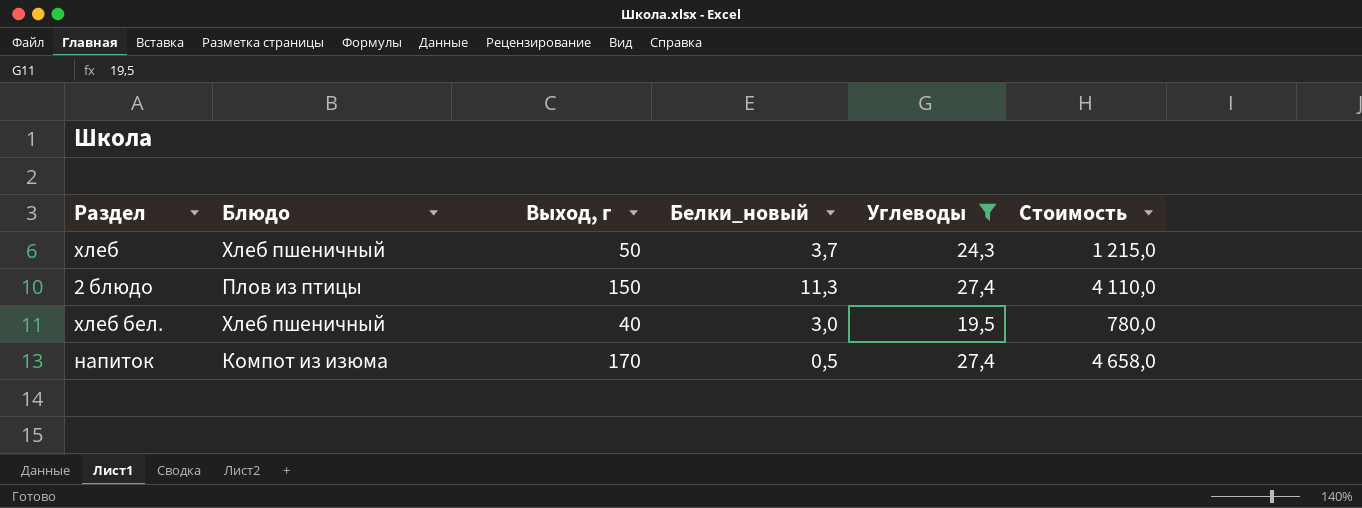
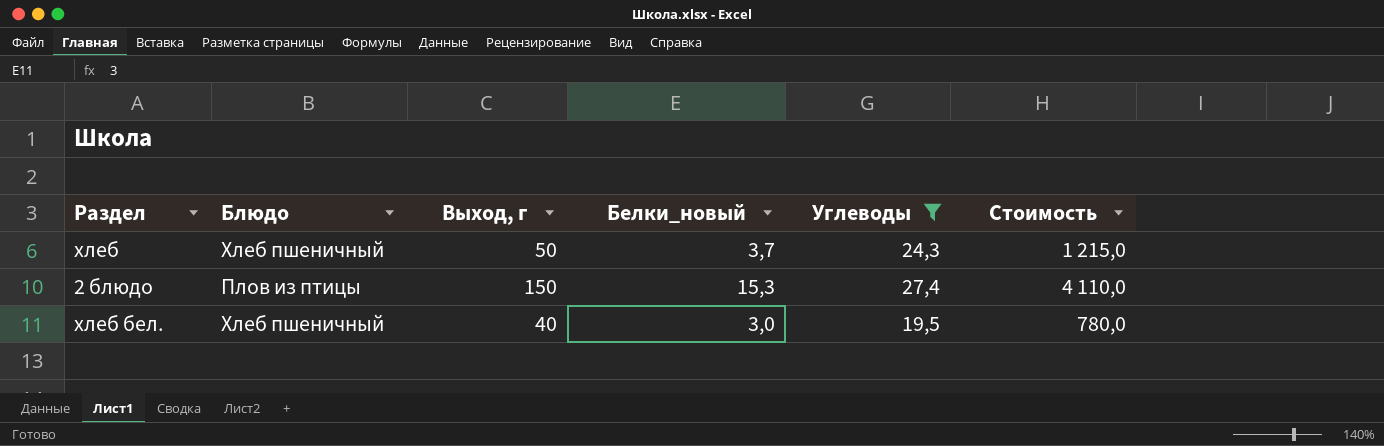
row напиток: Компот из изюма | 170 | 0,5 | 27,4 | 4 658,0 -> none
2 блюдо | Белки_новый: 11,3 -> 15,3

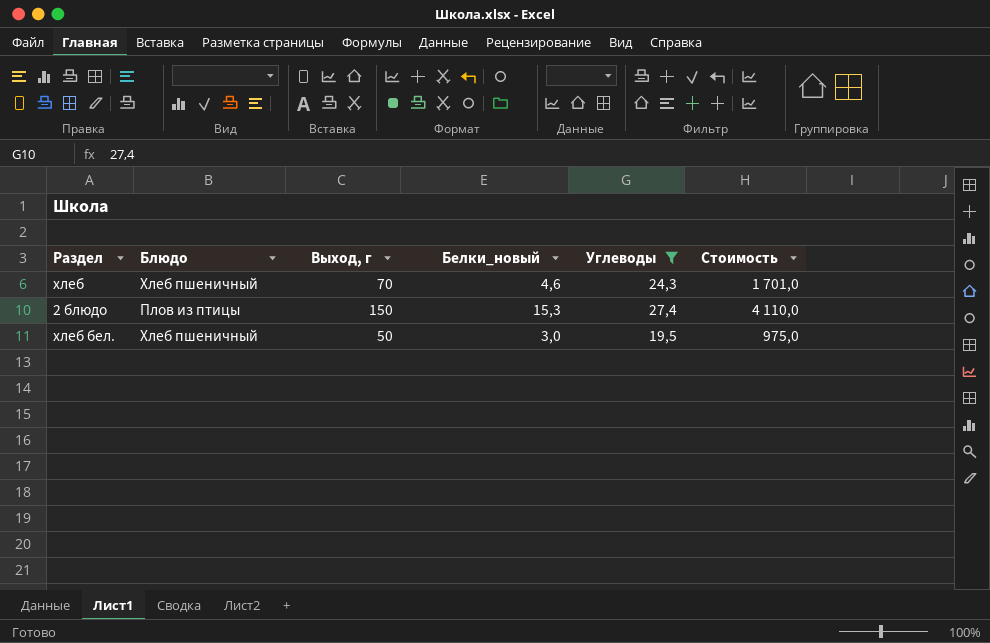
хлеб | Выход, г: 50 -> 70
хлеб | Белки_новый: 3,7 -> 4,6
хлеб | Стоимость: 1 215,0 -> 1 701,0
хлеб бел. | Выход, г: 40 -> 50
хлеб бел. | Стоимость: 780,0 -> 975,0

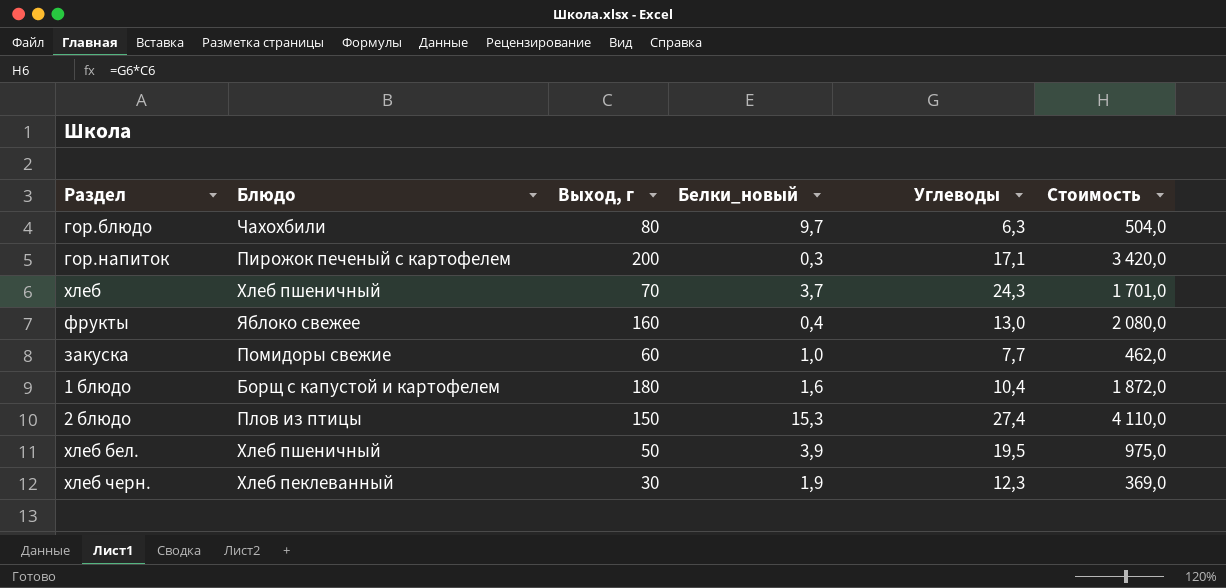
filter: Углеводы >= 19,5 -> none
хлеб | Белки_новый: 4,6 -> 3,7
хлеб бел. | Белки_новый: 3,0 -> 3,9

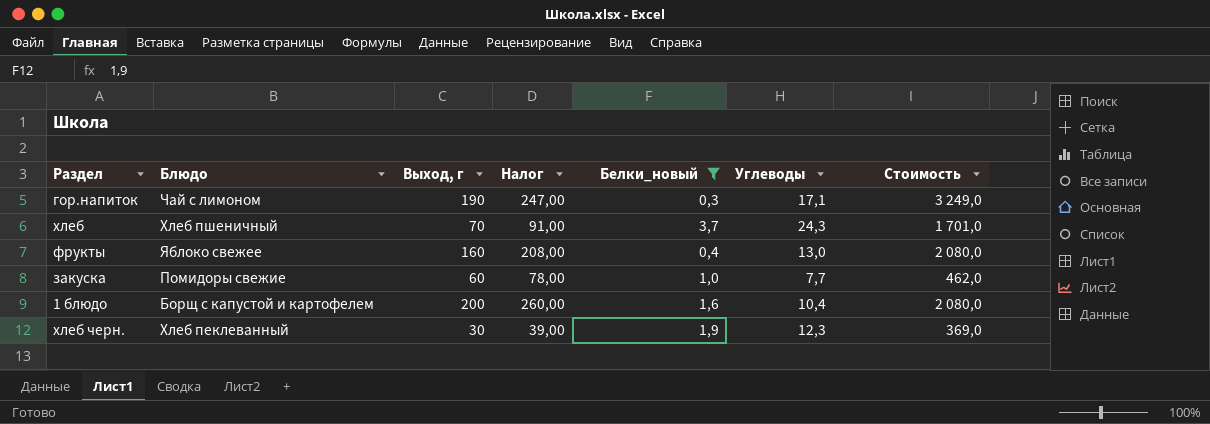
filter: none -> Белки_новый <= 3,7
column Налог | formula: none -> [Выход, г] * 1,3
гор.напиток | Блюдо: Пирожок печеный с картофелем -> Чай с лимоном
гор.напиток | Выход, г: 200 -> 190
гор.напиток | Стоимость: 3 420,0 -> 3 249,0
1 блюдо | Выход, г: 180 -> 200
1 блюдо | Стоимость: 1 872,0 -> 2 080,0

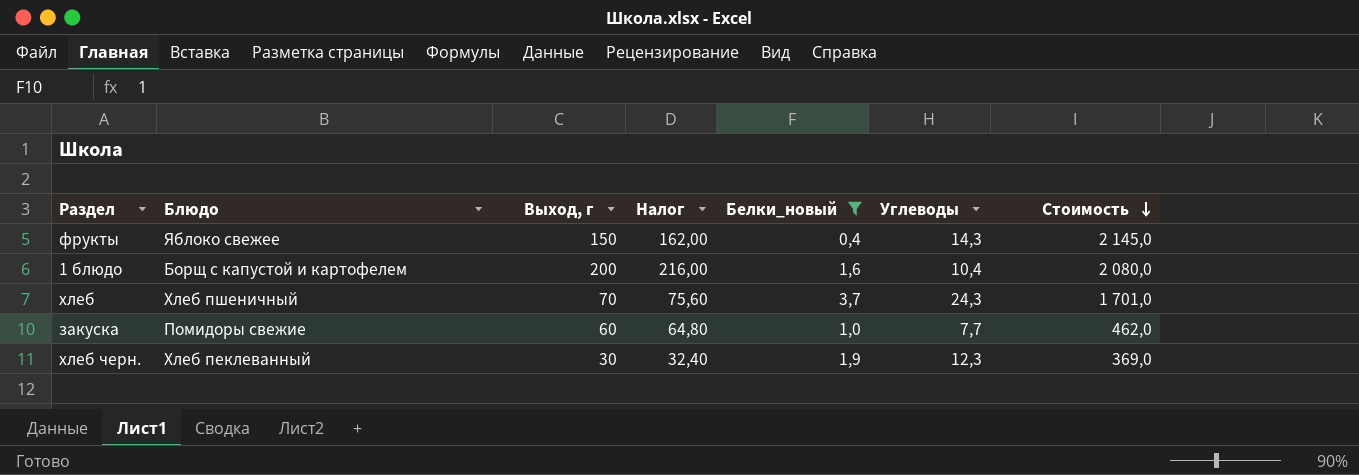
row order: none -> Стоимость descending
column Налог | formula: [Выход, г] * 1,3 -> [Выход, г] * 1,08
row гор.напиток: Чай с лимоном | 190 | 247,00 | 0,3 | 17,1 | 3 249,0 -> none
фрукты | Выход, г: 160 -> 150
фрукты | Углеводы: 13,0 -> 14,3
фрукты | Стоимость: 2 080,0 -> 2 145,0

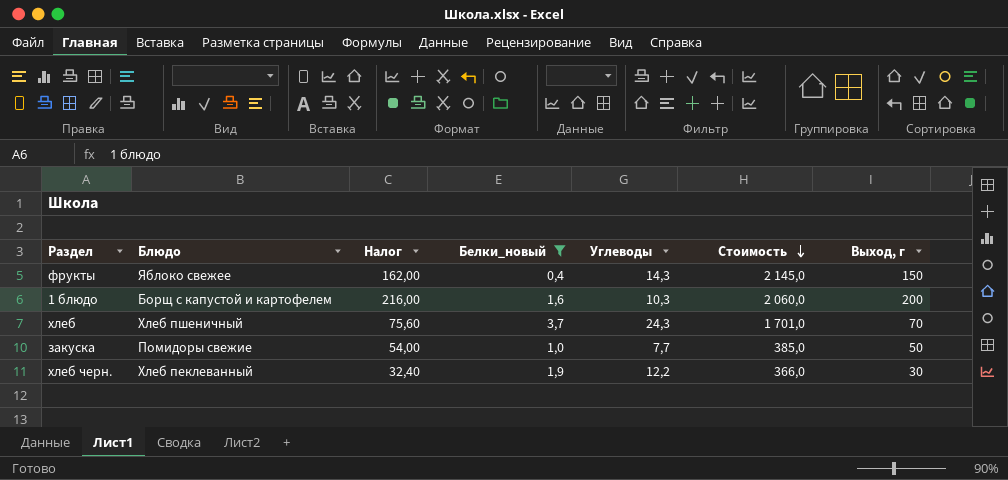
column Выход, г | position: 3 -> 7
1 блюдо | Углеводы: 10,4 -> 10,3
1 блюдо | Стоимость: 2 080,0 -> 2 060,0
закуска | Налог: 64,80 -> 54,00
закуска | Стоимость: 462,0 -> 385,0
закуска | Выход, г: 60 -> 50
хлеб черн. | Углеводы: 12,3 -> 12,2
хлеб черн. | Стоимость: 369,0 -> 366,0

